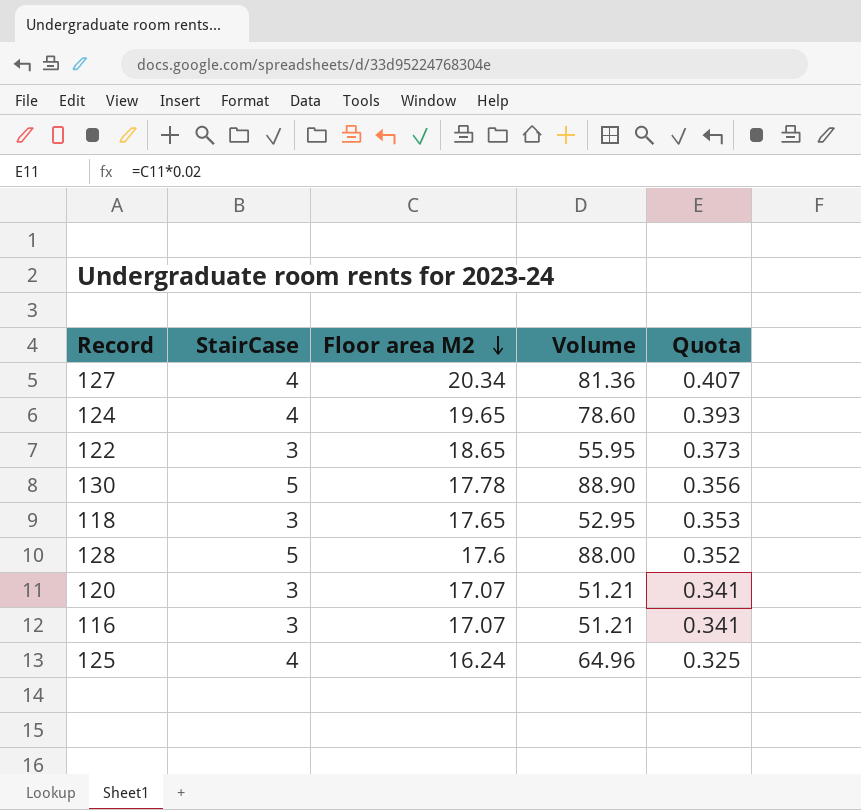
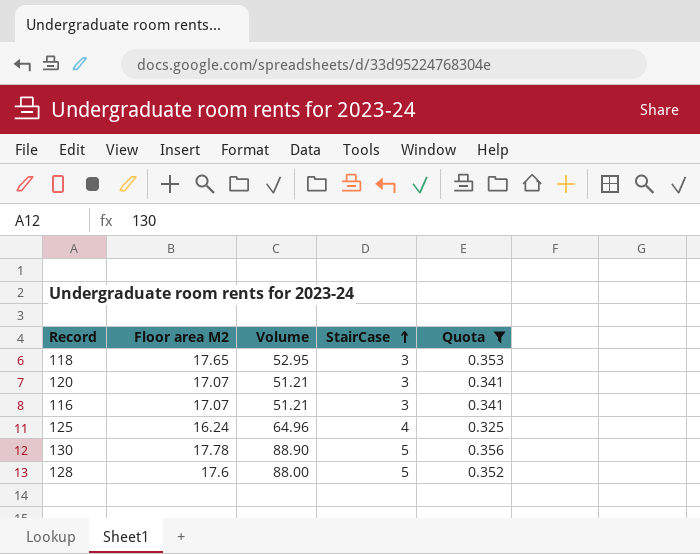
filter: none -> Quota <= 0.356
row order: Floor area M2 descending -> StairCase ascending
column StairCase | position: 2 -> 4

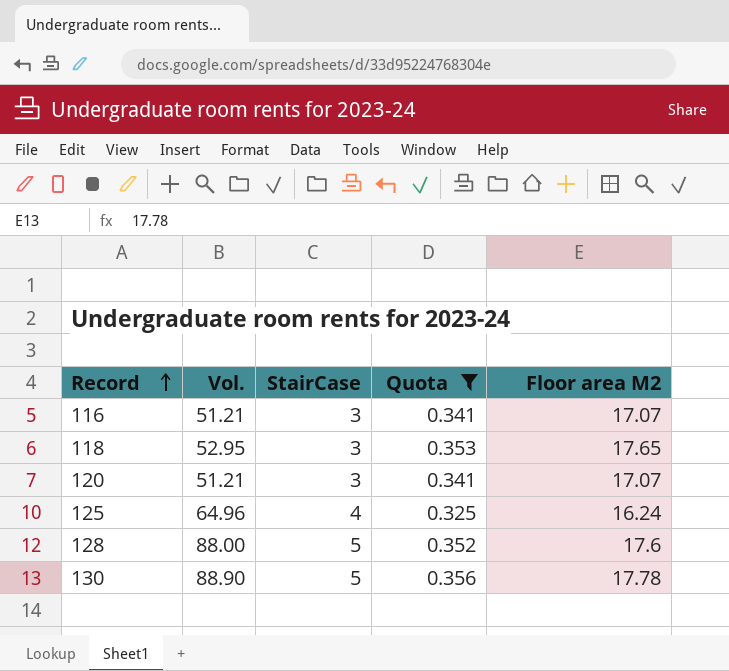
row order: StairCase ascending -> Record ascending
column name: Volume -> Vol.
column Floor area M2 | position: 2 -> 5

